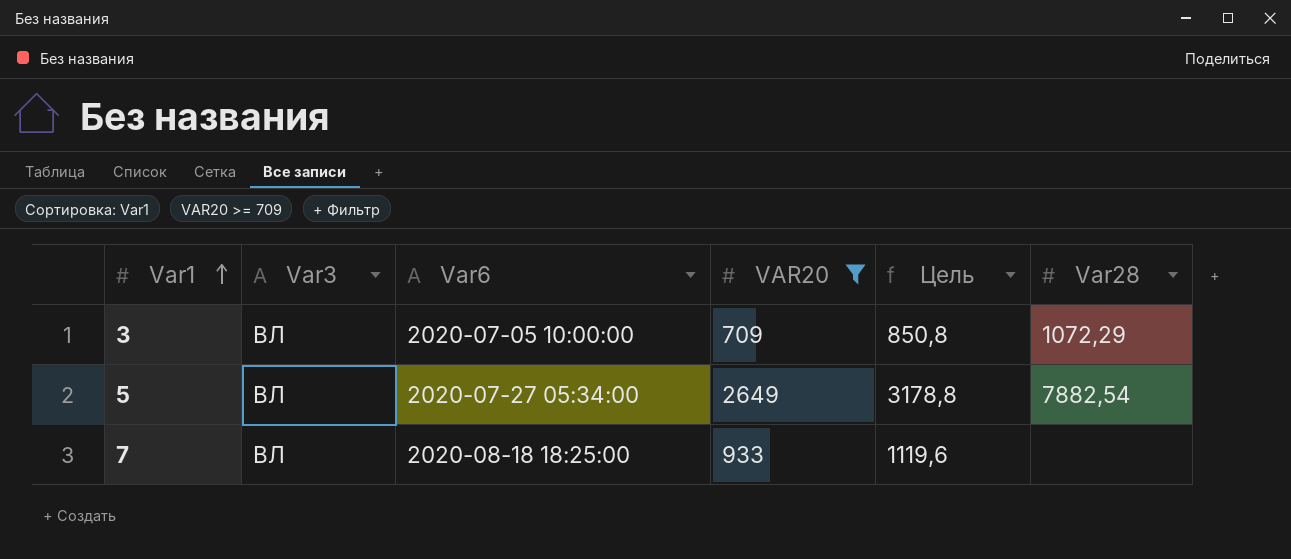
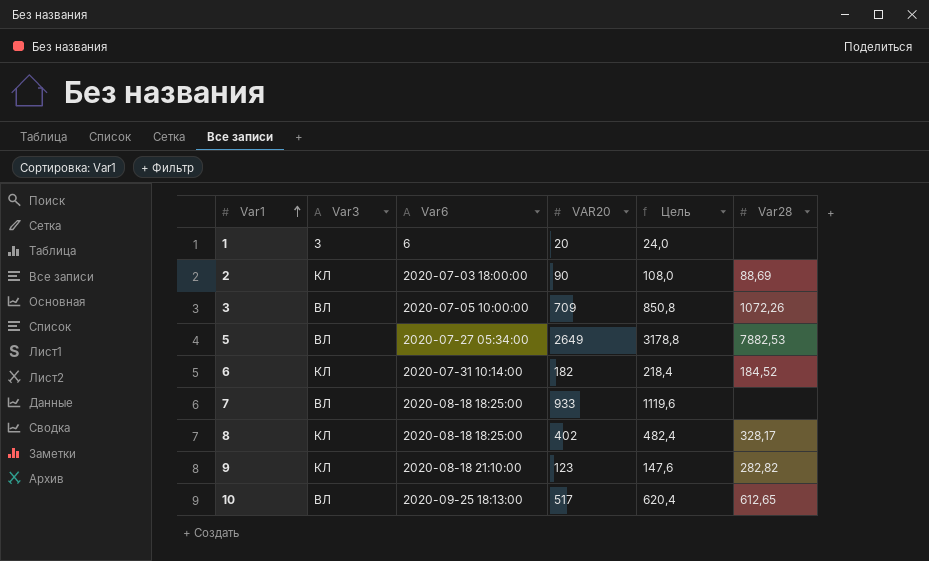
filter: VAR20 >= 709 -> none
3 | Var28: 1072,29 -> 1072,26
5 | Var28: 7882,54 -> 7882,53

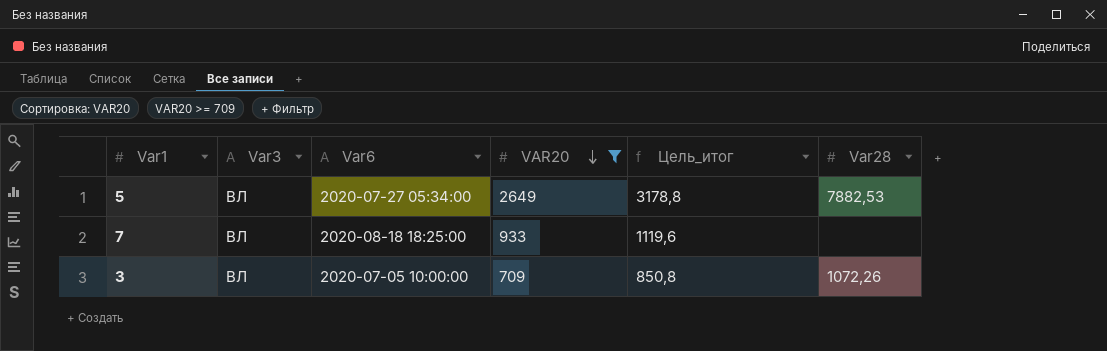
filter: none -> VAR20 >= 709
row order: Var1 ascending -> VAR20 descending
column name: Цель -> Цель_итог

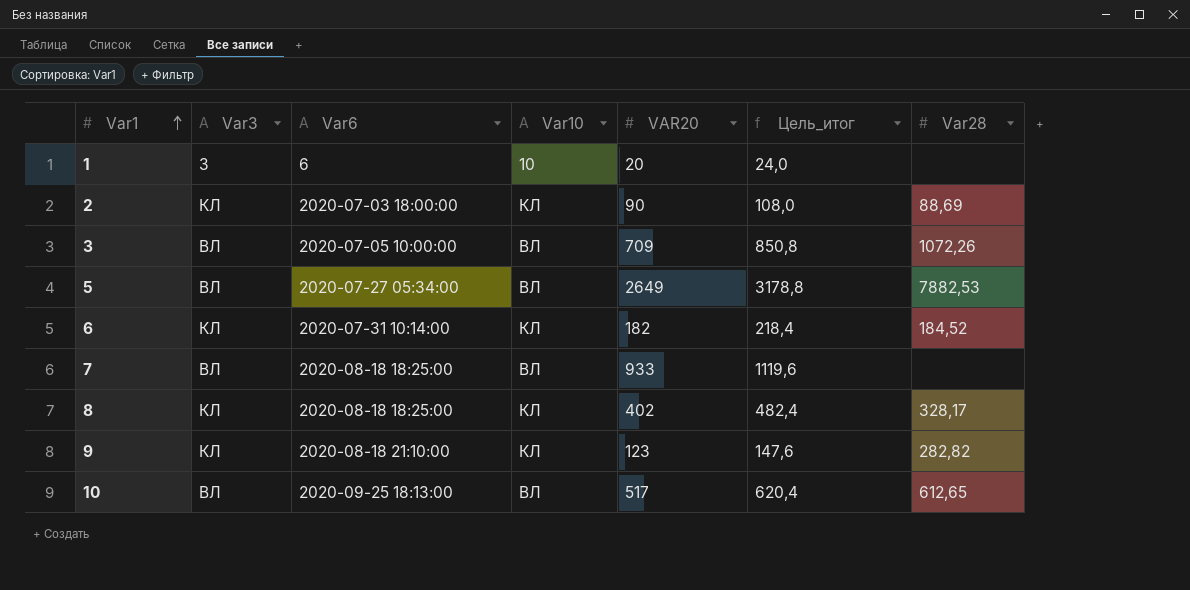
filter: VAR20 >= 709 -> none
row order: VAR20 descending -> Var1 ascending
column Var10 | position: none -> 4

